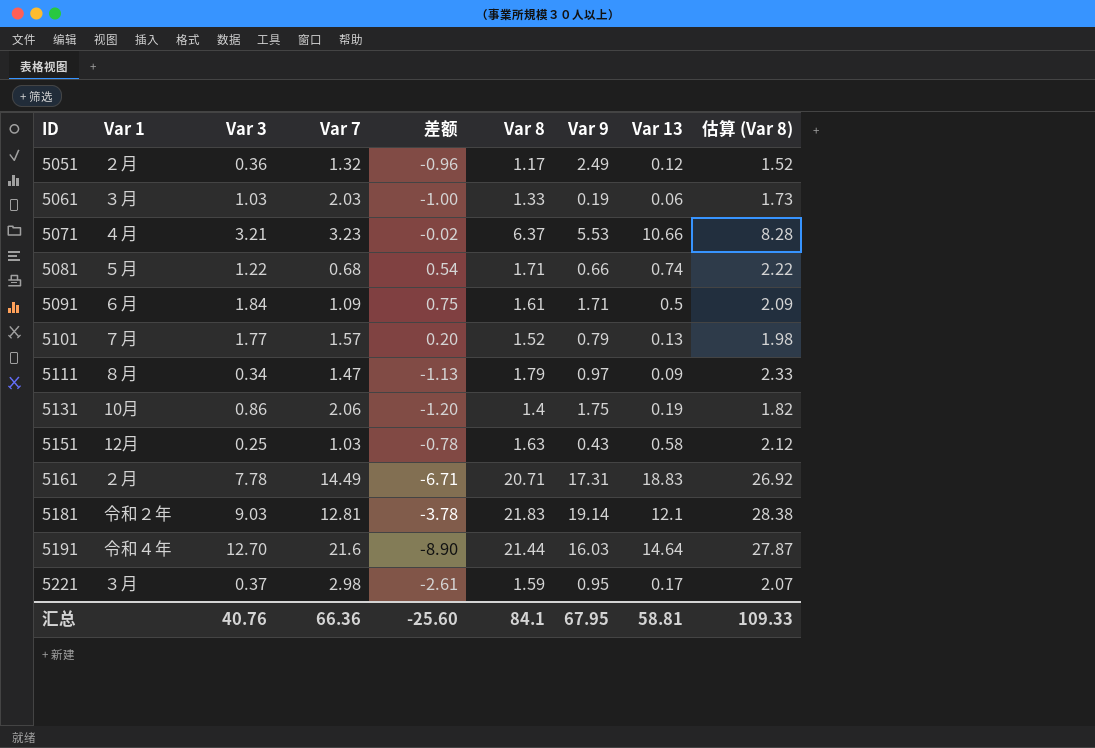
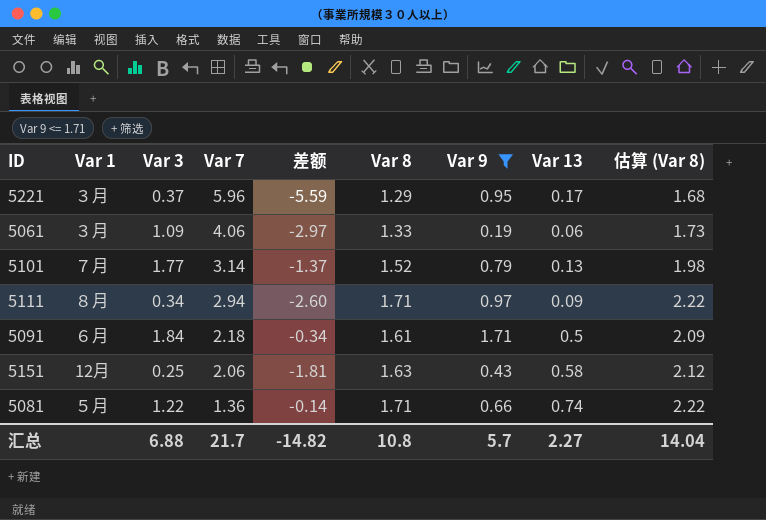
filter: none -> Var 9 <= 1.71
row order: ID ascending -> Var 7 descending
5221 | Var 7: 2.98 -> 5.96
5221 | 差额: -2.61 -> -5.59
5221 | Var 8: 1.59 -> 1.29
5221 | 估算 (Var 8): 2.07 -> 1.68
5061 | Var 3: 1.03 -> 1.09
5061 | Var 7: 2.03 -> 4.06
5061 | 差额: -1.00 -> -2.97
5101 | Var 7: 1.57 -> 3.14
5101 | 差额: 0.20 -> -1.37
5111 | Var 7: 1.47 -> 2.94
5111 | 差额: -1.13 -> -2.60
5111 | Var 8: 1.79 -> 1.71
5111 | 估算 (Var 8): 2.33 -> 2.22
5091 | Var 7: 1.09 -> 2.18
5091 | 差额: 0.75 -> -0.34
5151 | Var 7: 1.03 -> 2.06
5151 | 差额: -0.78 -> -1.81
5081 | Var 7: 0.68 -> 1.36
5081 | 差额: 0.54 -> -0.14
汇总 | Var 3: 40.76 -> 6.88
汇总 | Var 7: 66.36 -> 21.7
汇总 | 差额: -25.60 -> -14.82
汇总 | Var 8: 84.1 -> 10.8
汇总 | Var 9: 67.95 -> 5.7
汇总 | Var 13: 58.81 -> 2.27
汇总 | 估算 (Var 8): 109.33 -> 14.04

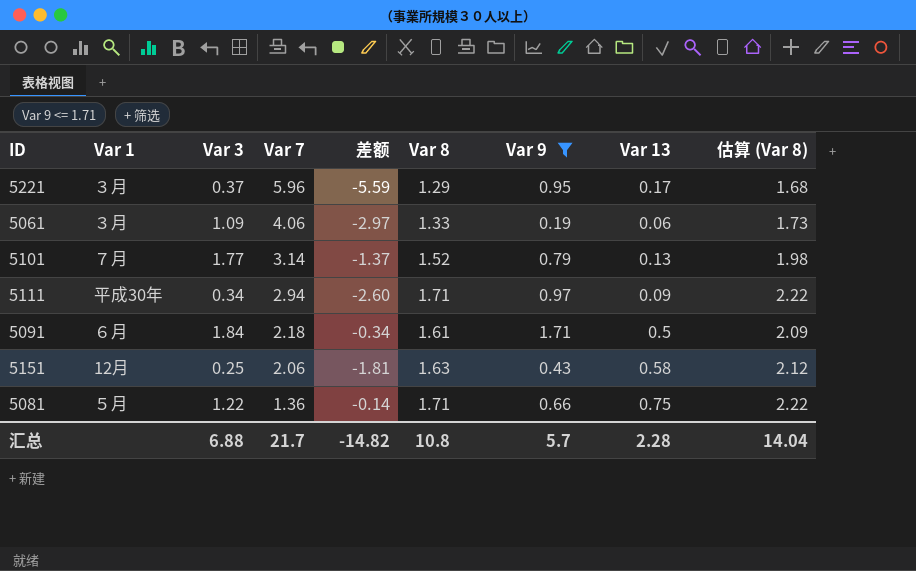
5111 | Var 1: ８月 -> 平成30年
5081 | Var 13: 0.74 -> 0.75
汇总 | Var 13: 2.27 -> 2.28

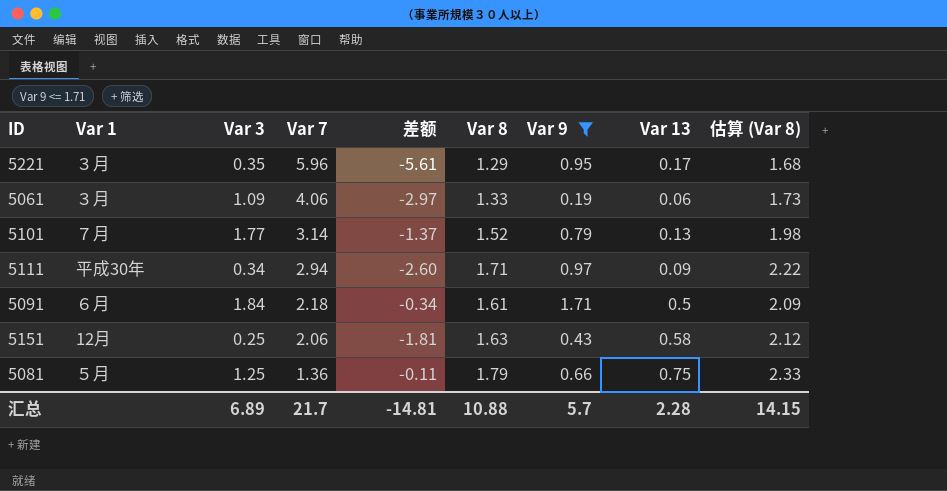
5221 | Var 3: 0.37 -> 0.35
5221 | 差额: -5.59 -> -5.61
5081 | Var 3: 1.22 -> 1.25
5081 | 差额: -0.14 -> -0.11
5081 | Var 8: 1.71 -> 1.79
5081 | 估算 (Var 8): 2.22 -> 2.33
汇总 | Var 3: 6.88 -> 6.89
汇总 | 差额: -14.82 -> -14.81
汇总 | Var 8: 10.8 -> 10.88
汇总 | 估算 (Var 8): 14.04 -> 14.15

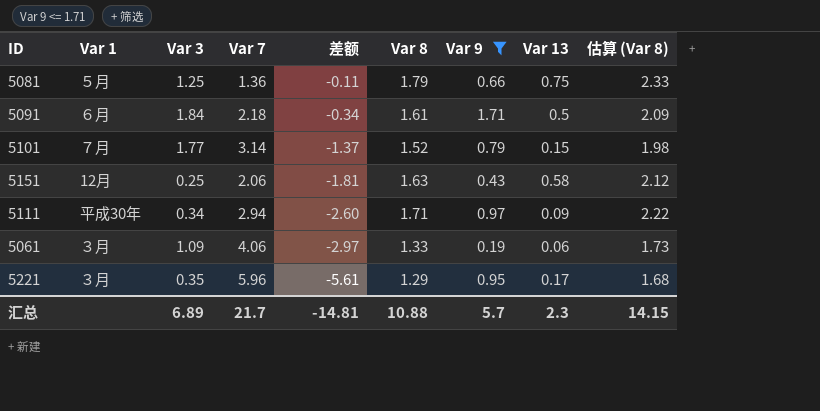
row order: Var 7 descending -> 差额 descending
5101 | Var 13: 0.13 -> 0.15
汇总 | Var 13: 2.28 -> 2.3

